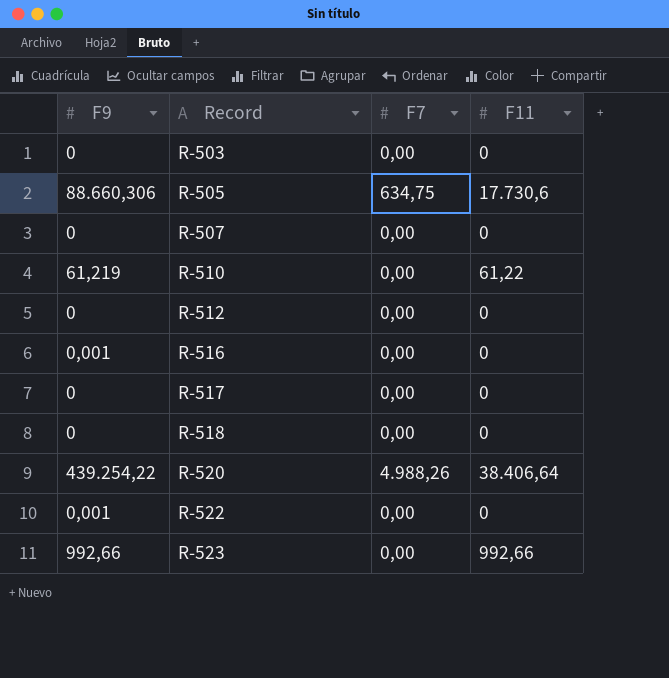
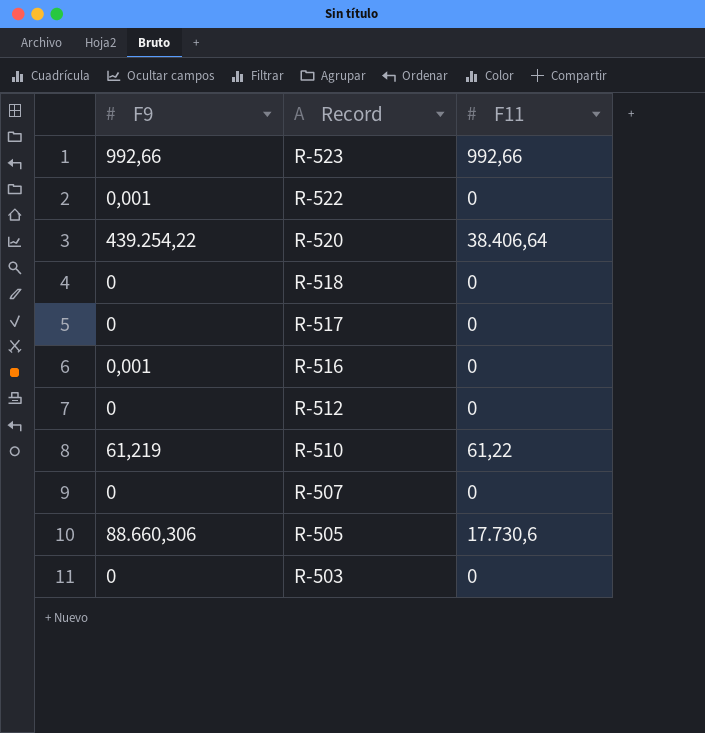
row order: Record ascending -> Record descending
column F7 | position: 3 -> none

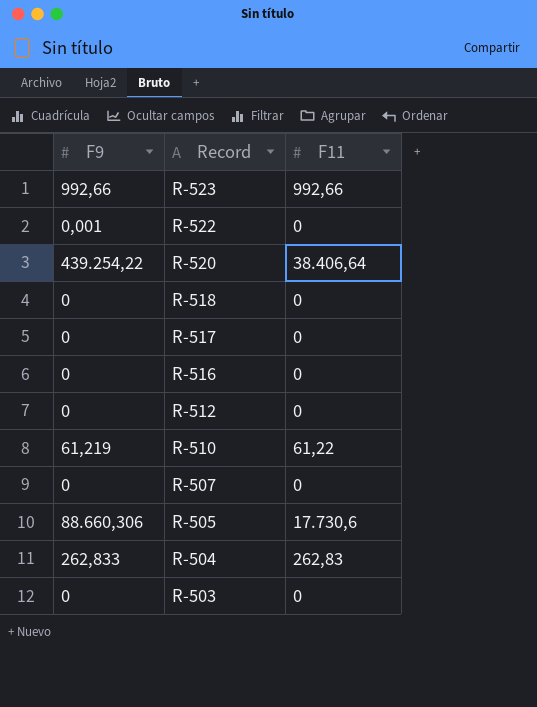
R-516 | F9: 0,001 -> 0
row R-504: none -> 262,833 | 262,83

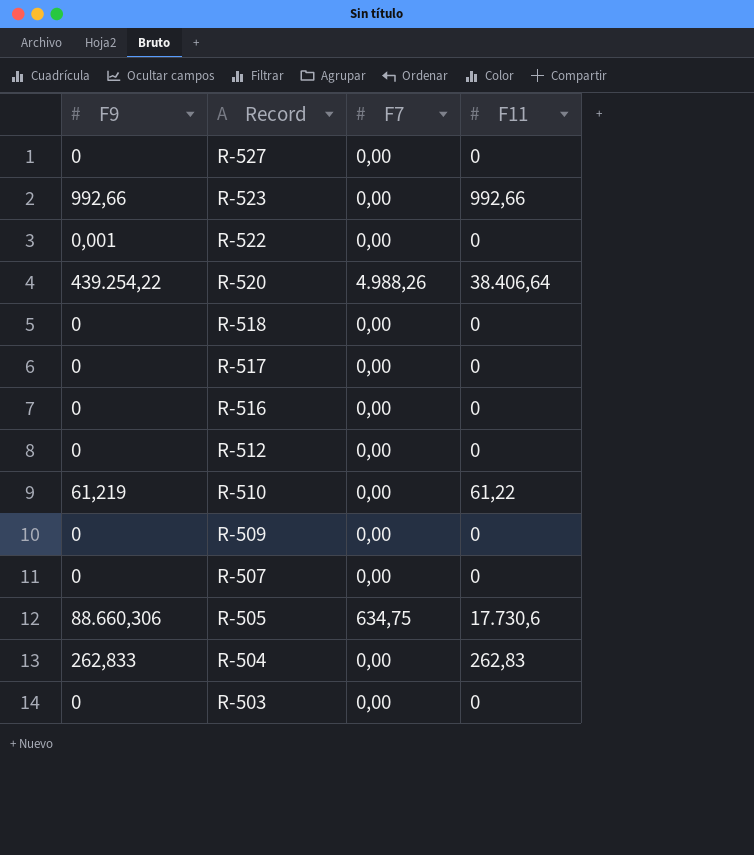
column F7 | position: none -> 3
row R-527: none -> 0 | 0,00 | 0
row R-509: none -> 0 | 0,00 | 0

